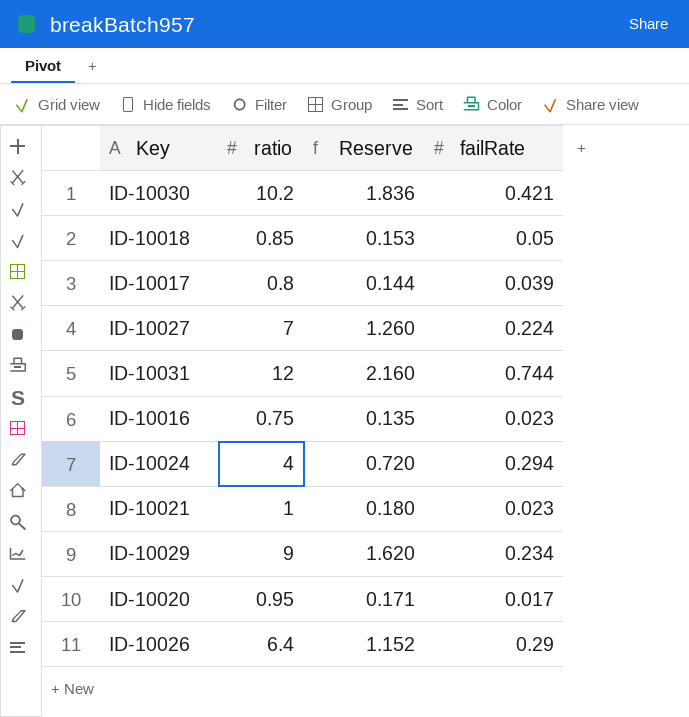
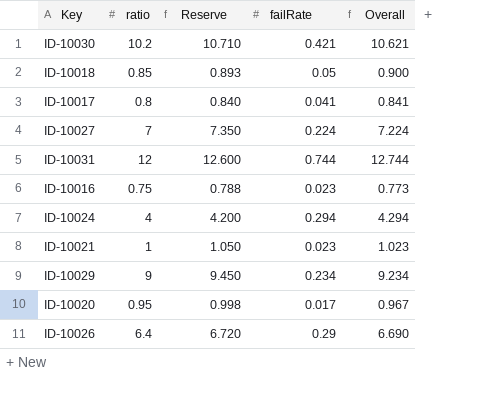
column Reserve | formula: [ratio] * 0.18 -> [ratio] * 1.05
column Overall | formula: none -> [ratio] + [failRate]
ID-10017 | failRate: 0.039 -> 0.041

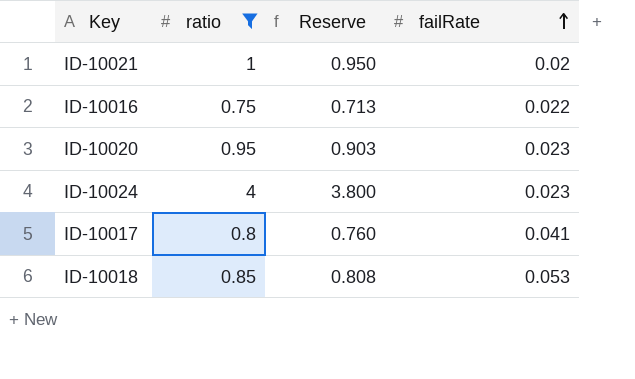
filter: none -> ratio <= 4
row order: none -> failRate ascending
column Overall | formula: [ratio] + [failRate] -> none
column Reserve | formula: [ratio] * 1.05 -> [ratio] * 0.95
ID-10021 | failRate: 0.023 -> 0.02
ID-10016 | failRate: 0.023 -> 0.022
ID-10020 | failRate: 0.017 -> 0.023
ID-10024 | failRate: 0.294 -> 0.023
ID-10018 | failRate: 0.05 -> 0.053

